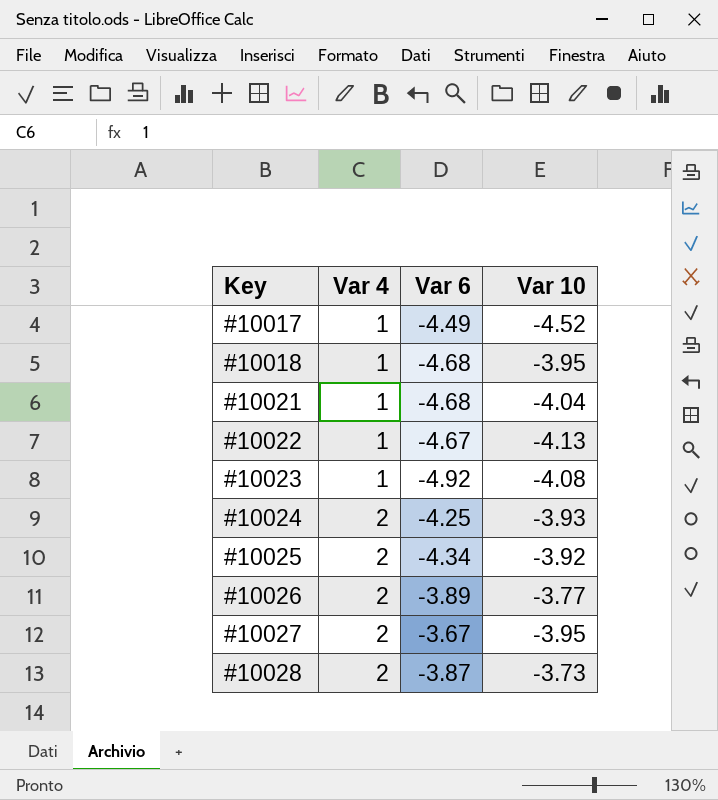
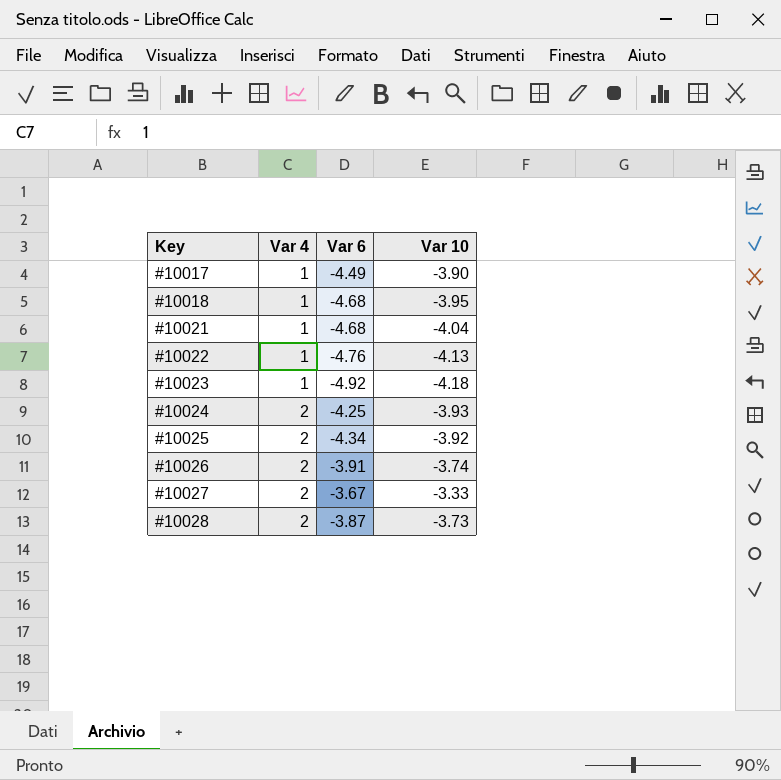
#10017 | Var 10: -4.52 -> -3.90
#10022 | Var 6: -4.67 -> -4.76
#10023 | Var 10: -4.08 -> -4.18
#10026 | Var 6: -3.89 -> -3.91
#10026 | Var 10: -3.77 -> -3.74
#10027 | Var 10: -3.95 -> -3.33

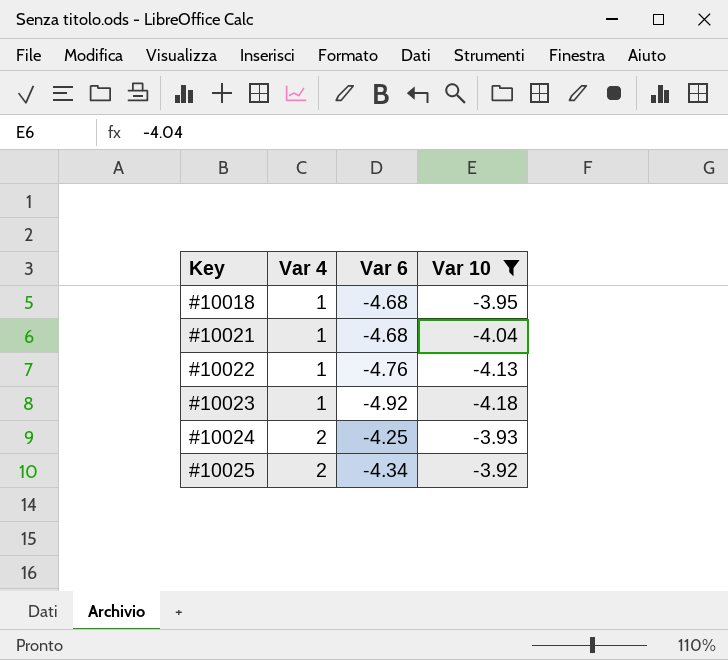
filter: none -> Var 10 <= -3.92

